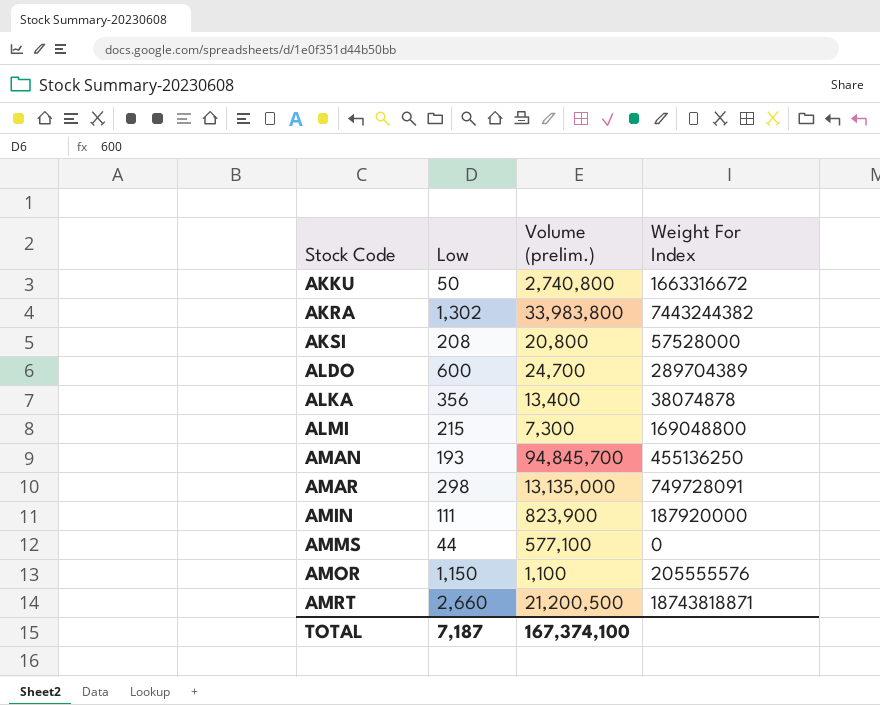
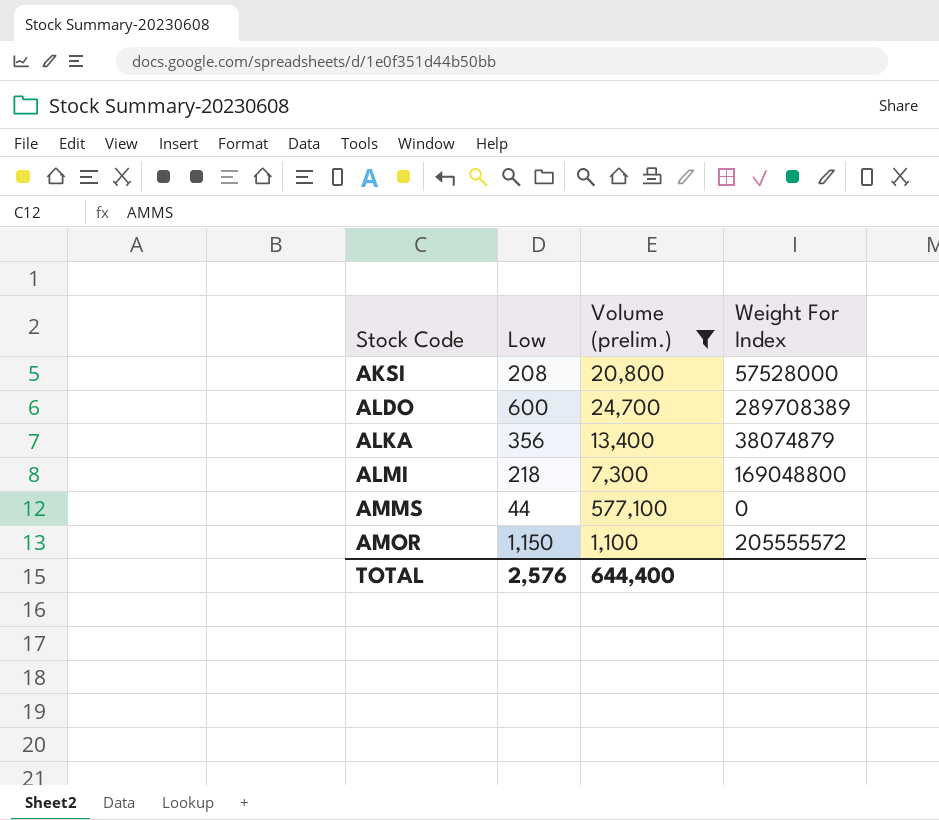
filter: none -> Volume (prelim.) <= 577,100
ALDO | Weight For Index: 289704389 -> 289708389
ALKA | Weight For Index: 38074878 -> 38074879
ALMI | Low: 215 -> 218
AMOR | Weight For Index: 205555576 -> 205555572
TOTAL | Low: 7,187 -> 2,576
TOTAL | Volume (prelim.): 167,374,100 -> 644,400

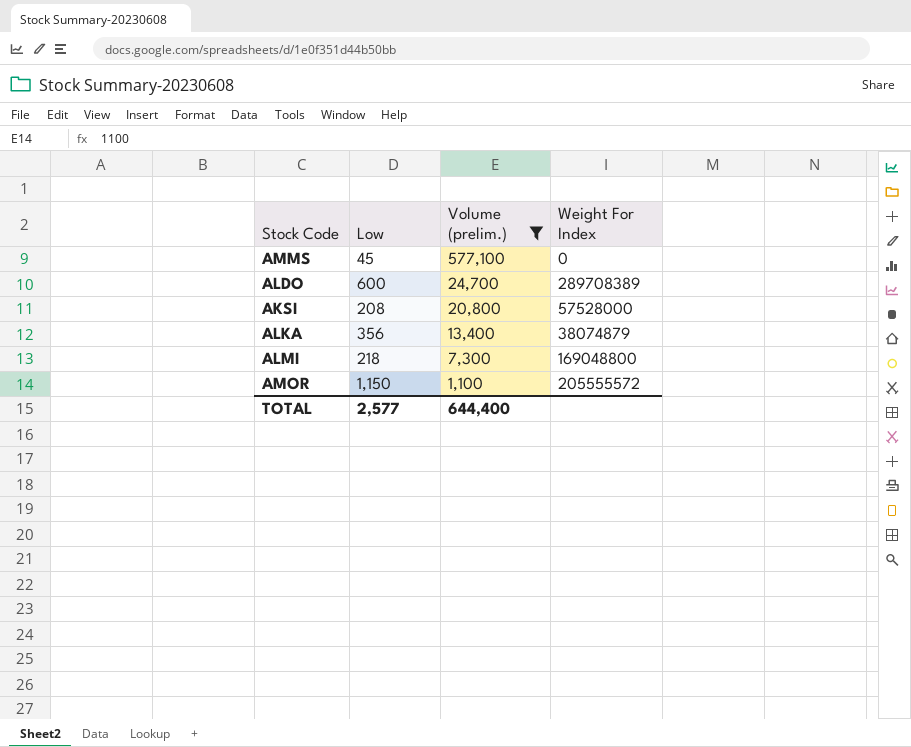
row order: Stock Code ascending -> Volume (prelim.) descending
AMMS | Low: 44 -> 45
TOTAL | Low: 2,576 -> 2,577

